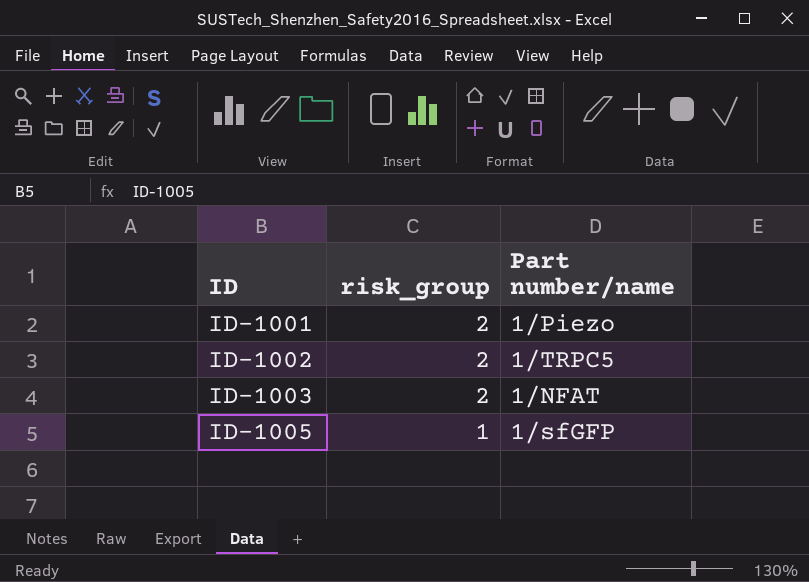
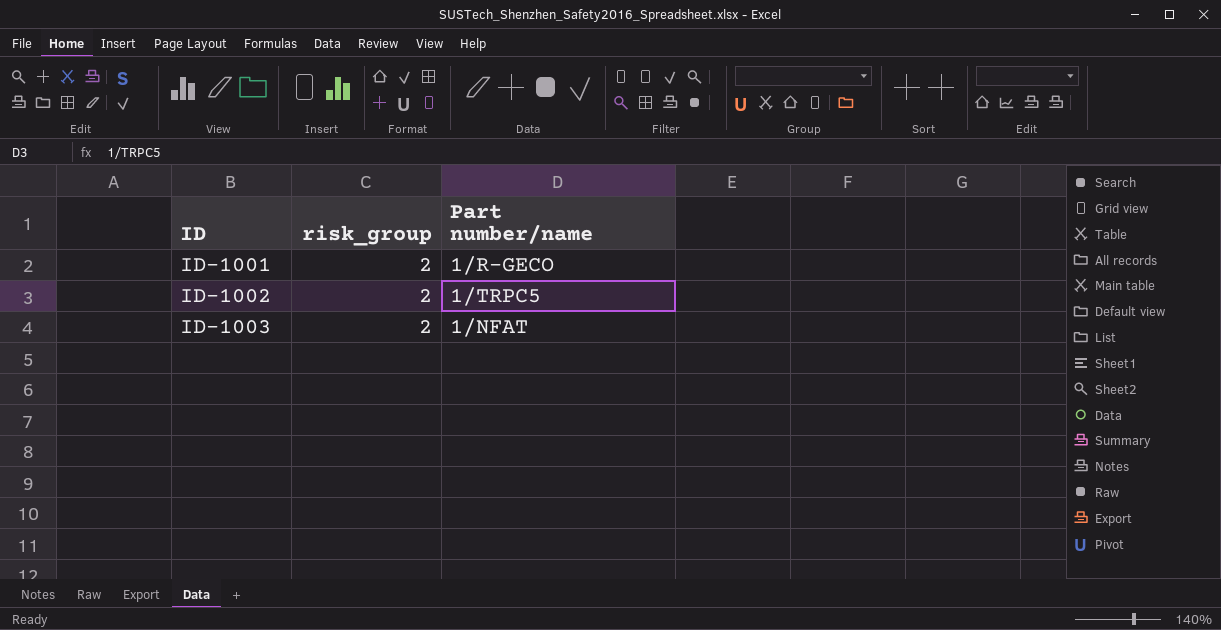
row ID-1005: 1 | 1/sfGFP -> none
ID-1001 | Part number/name: 1/Piezo -> 1/R-GECO

